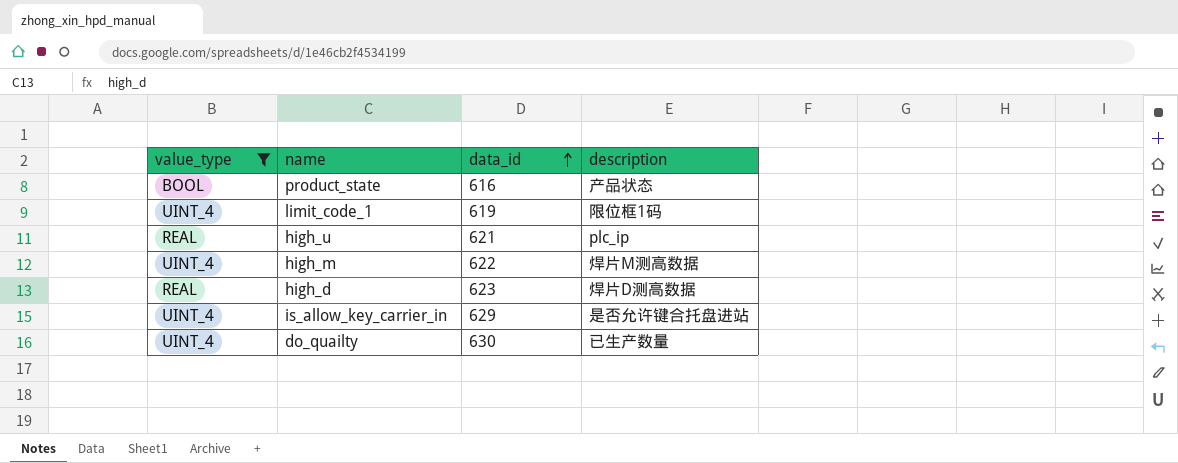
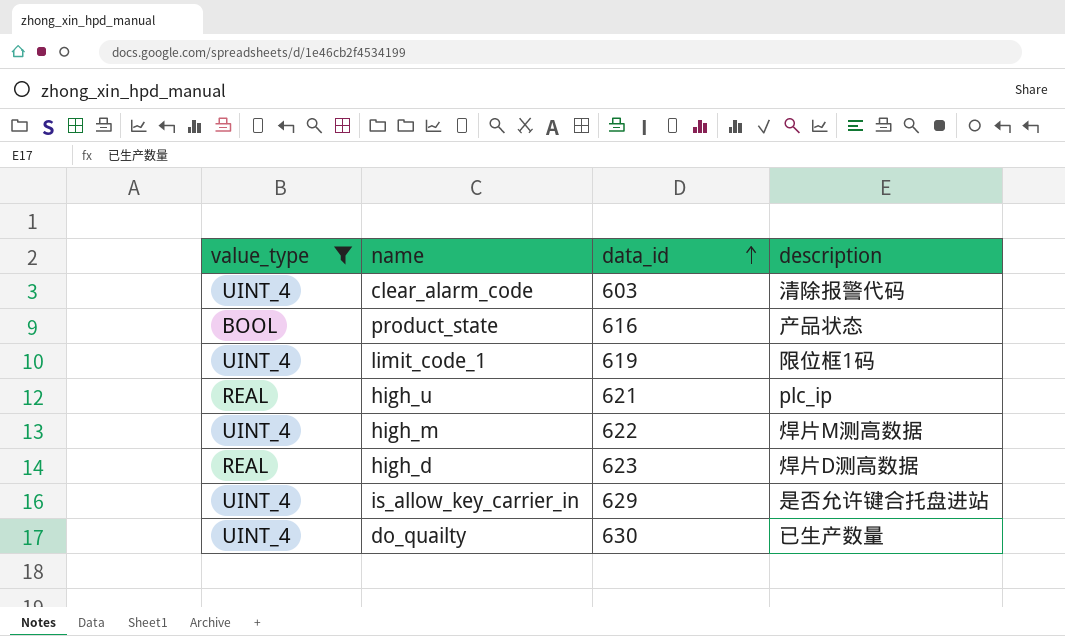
row clear_alarm_code: none -> UINT_4 | 603 | 清除报警代码

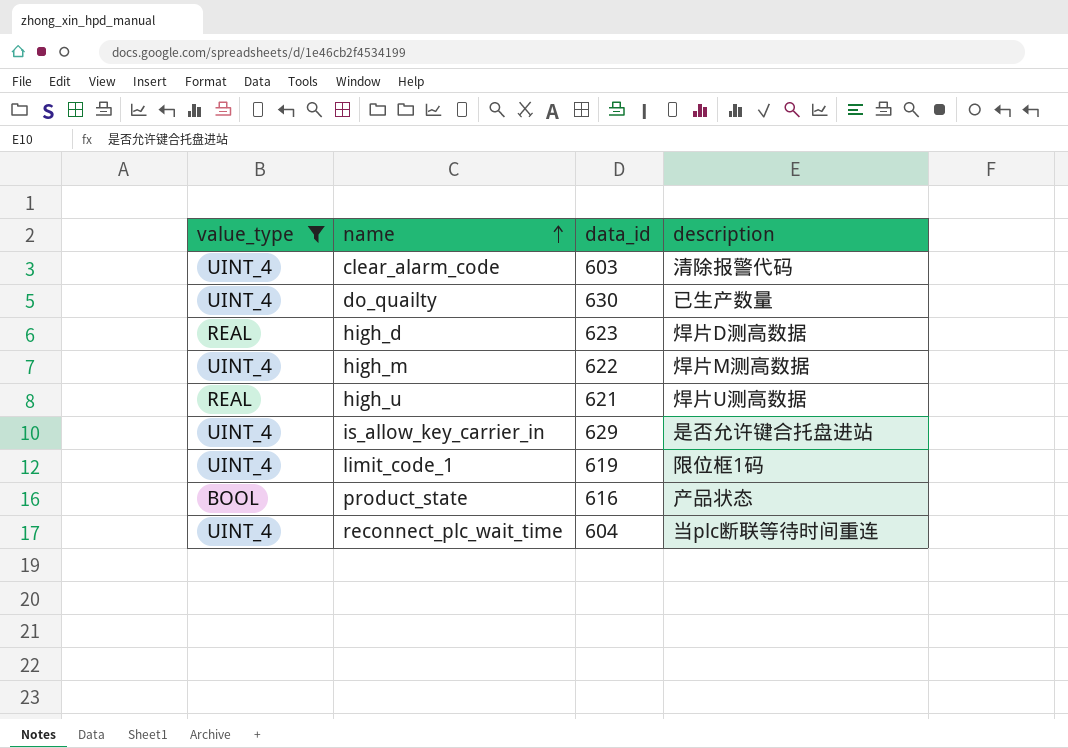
row order: data_id ascending -> name ascending
high_u | description: plc_ip -> 焊片U测高数据
row reconnect_plc_wait_time: none -> UINT_4 | 604 | 当plc断联等待时间重连

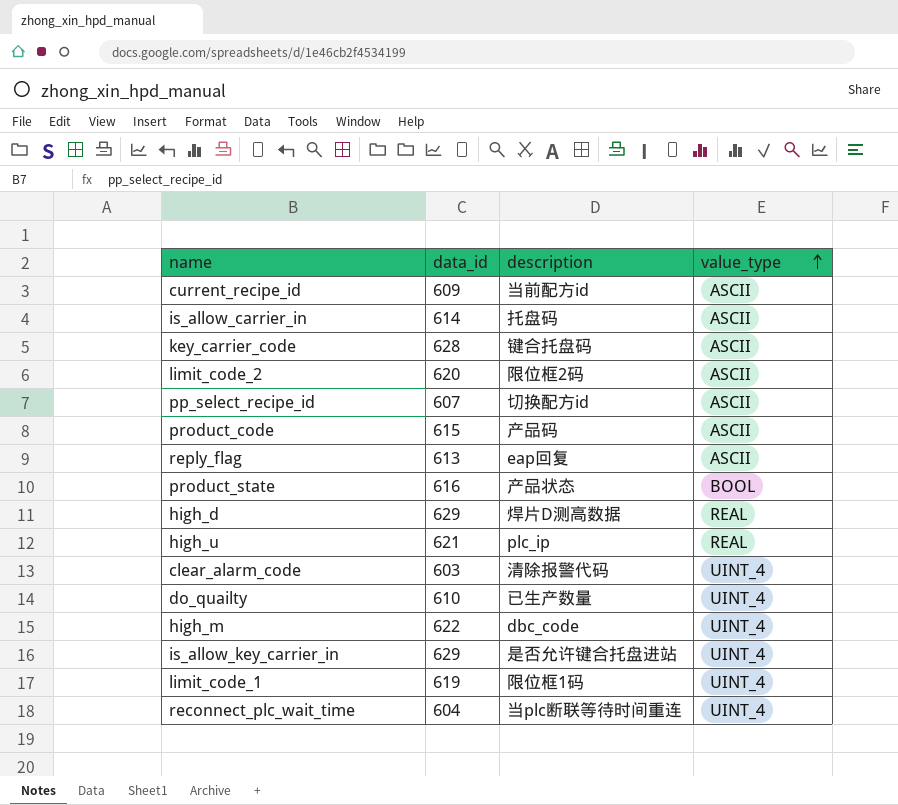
filter: value_type != ASCII -> none
row order: name ascending -> value_type ascending
column value_type | position: 1 -> 4
high_d | data_id: 623 -> 629
high_u | description: 焊片U测高数据 -> plc_ip
do_quailty | data_id: 630 -> 610
high_m | description: 焊片M测高数据 -> dbc_code

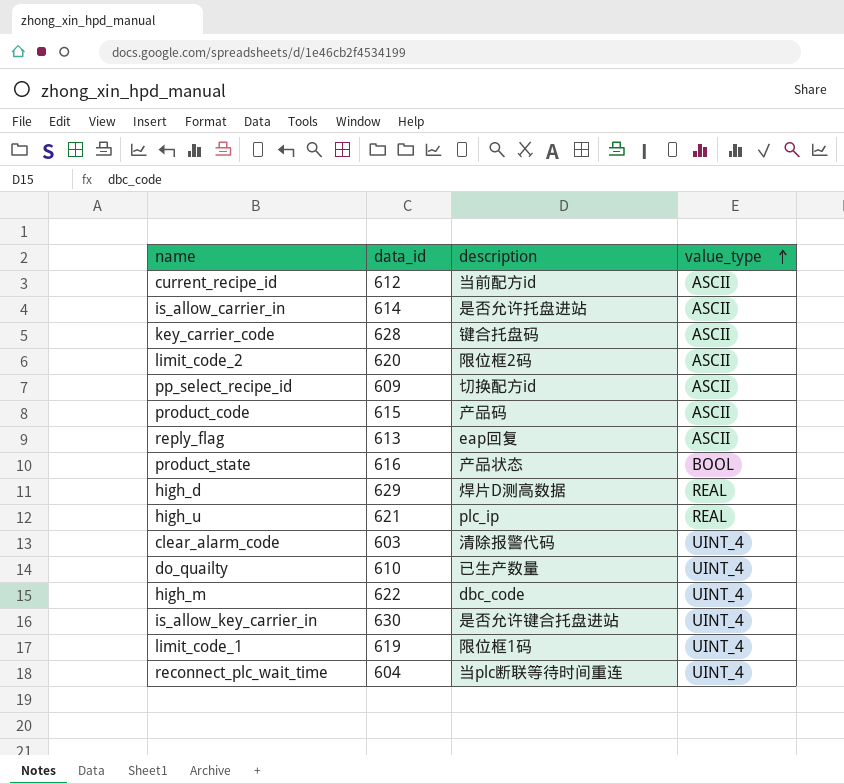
current_recipe_id | data_id: 609 -> 612
is_allow_carrier_in | description: 托盘码 -> 是否允许托盘进站
pp_select_recipe_id | data_id: 607 -> 609
is_allow_key_carrier_in | data_id: 629 -> 630

